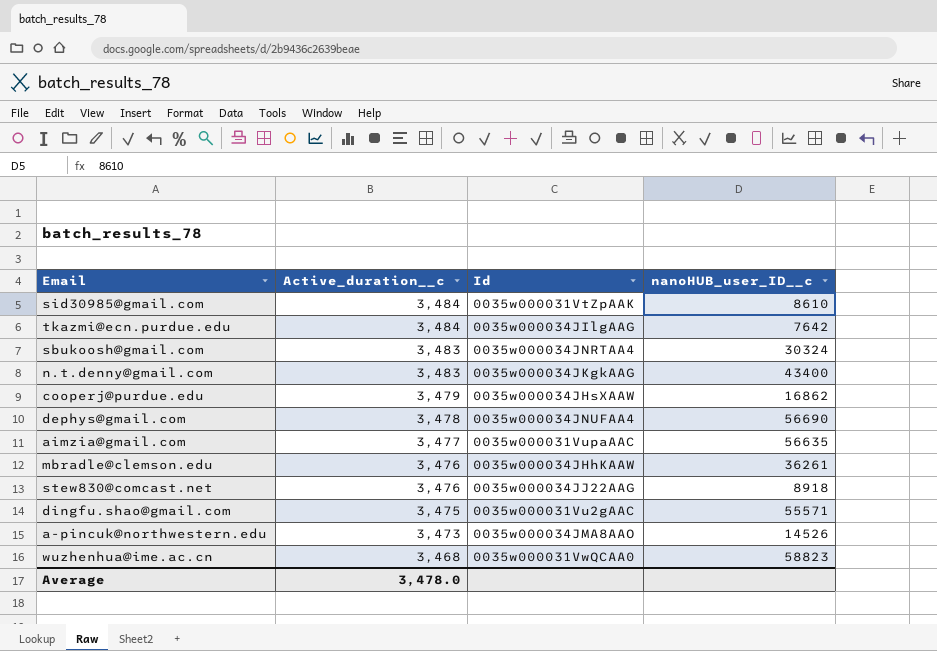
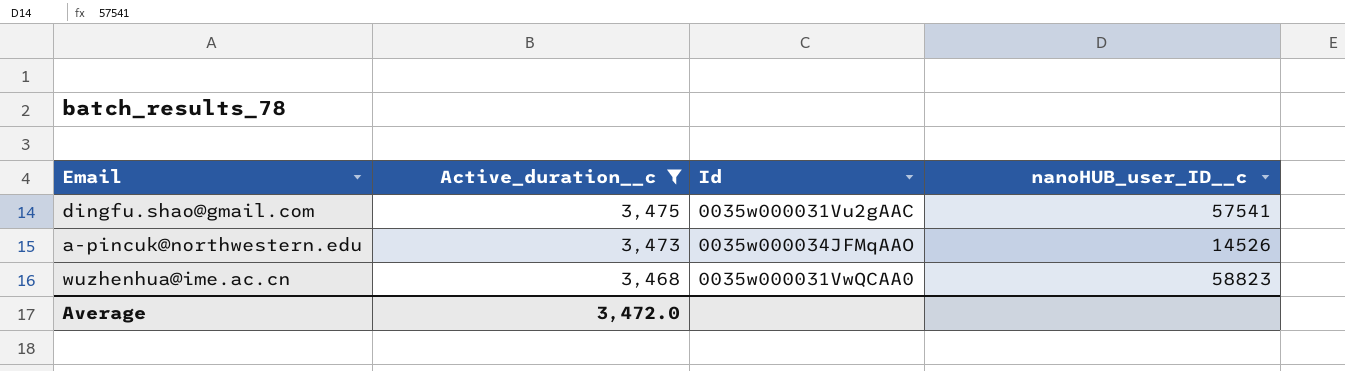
filter: none -> Active_duration__c <= 3,475
dingfu.shao@gmail.com | nanoHUB_user_ID__c: 55571 -> 57541
a-pincuk@northwestern.edu | Id: 0035w000034JMA8AAO -> 0035w000034JFMqAAO
Average | Active_duration__c: 3,478.0 -> 3,472.0

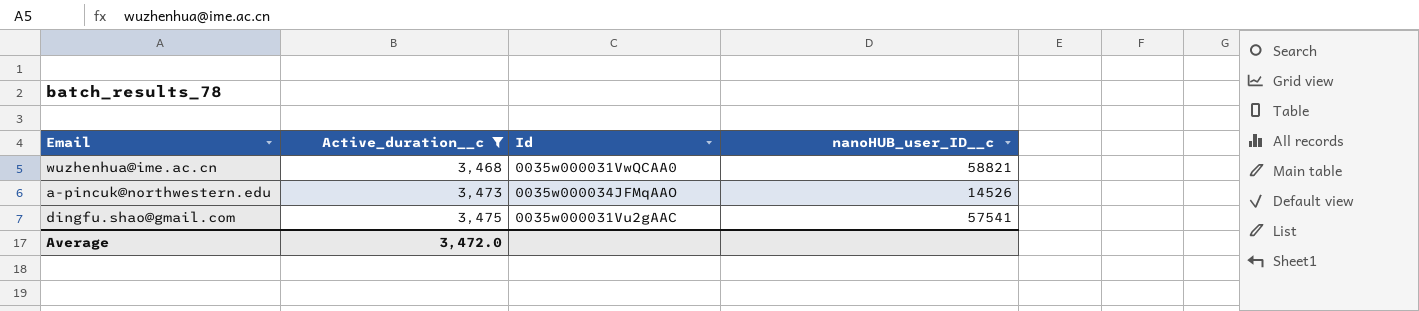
row order: Active_duration__c descending -> Active_duration__c ascending
wuzhenhua@ime.ac.cn | nanoHUB_user_ID__c: 58823 -> 58821

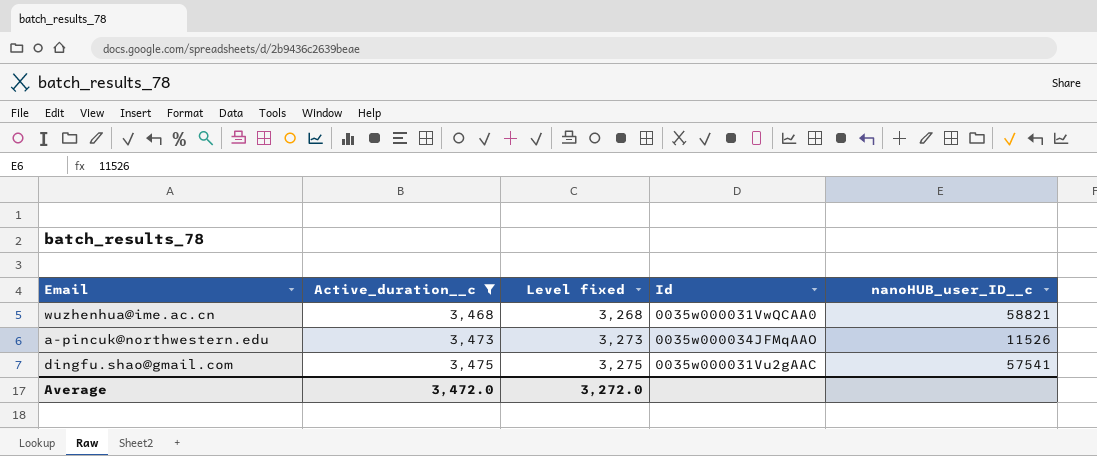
column Level fixed | formula: none -> [Active_duration__c] - 200
a-pincuk@northwestern.edu | nanoHUB_user_ID__c: 14526 -> 11526

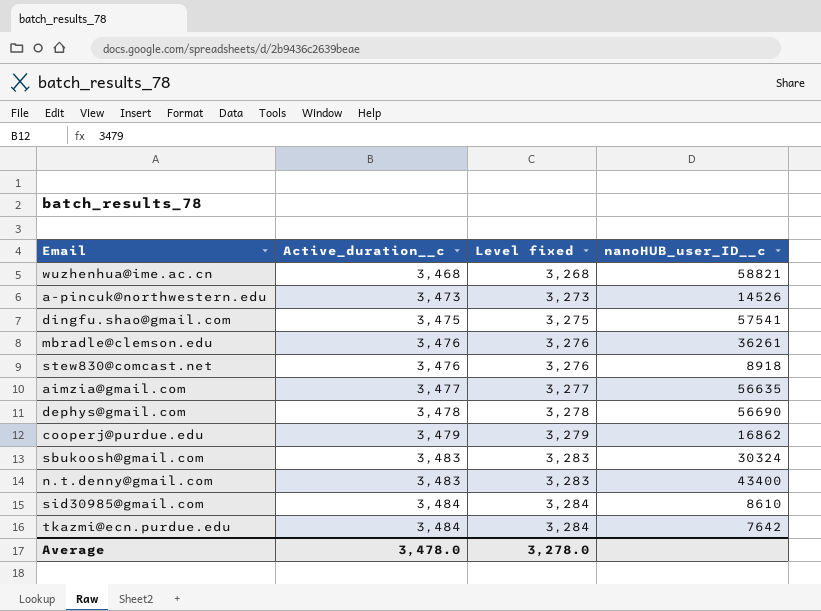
filter: Active_duration__c <= 3,475 -> none
column Id | position: 4 -> none
a-pincuk@northwestern.edu | nanoHUB_user_ID__c: 11526 -> 14526
Average | Active_duration__c: 3,472.0 -> 3,478.0
Average | Level fixed: 3,272.0 -> 3,278.0

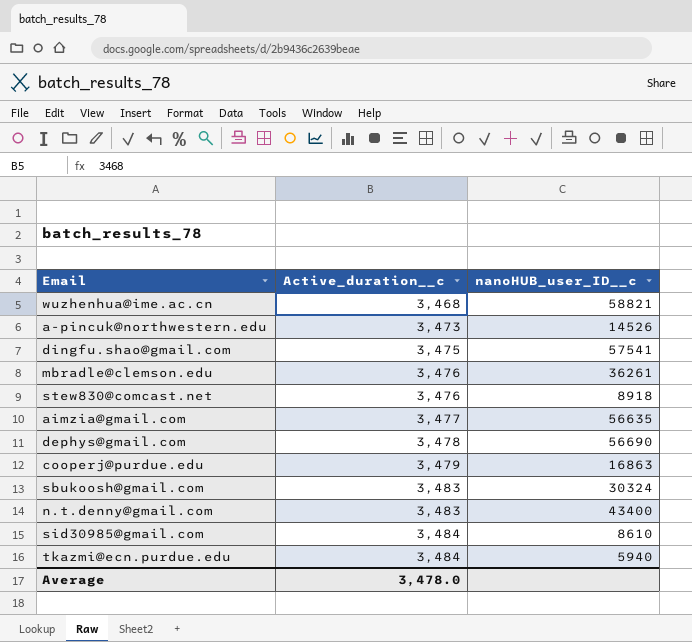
column Level fixed | formula: [Active_duration__c] - 200 -> none
cooperj@purdue.edu | nanoHUB_user_ID__c: 16862 -> 16863
tkazmi@ecn.purdue.edu | nanoHUB_user_ID__c: 7642 -> 5940

